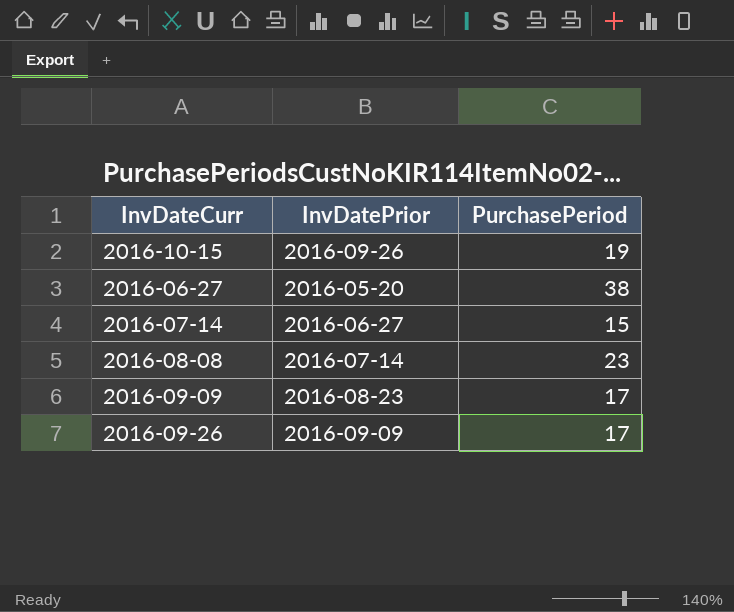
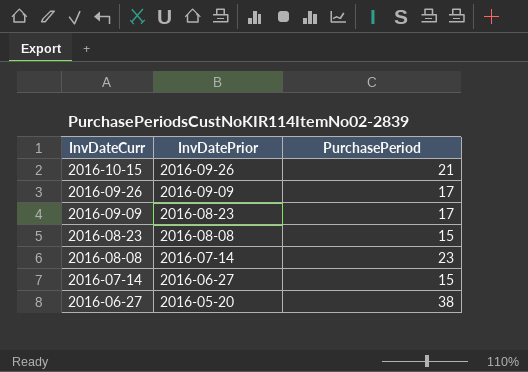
row order: none -> InvDateCurr descending
2016-10-15 | PurchasePeriod: 19 -> 21
row 2016-08-23: none -> 2016-08-08 | 15

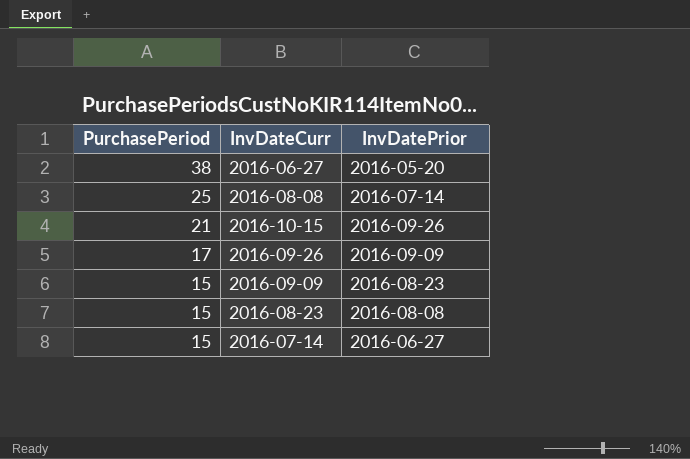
row order: InvDateCurr descending -> PurchasePeriod descending
column PurchasePeriod | position: 3 -> 1
2016-08-08 | PurchasePeriod: 23 -> 25
2016-09-09 | PurchasePeriod: 17 -> 15

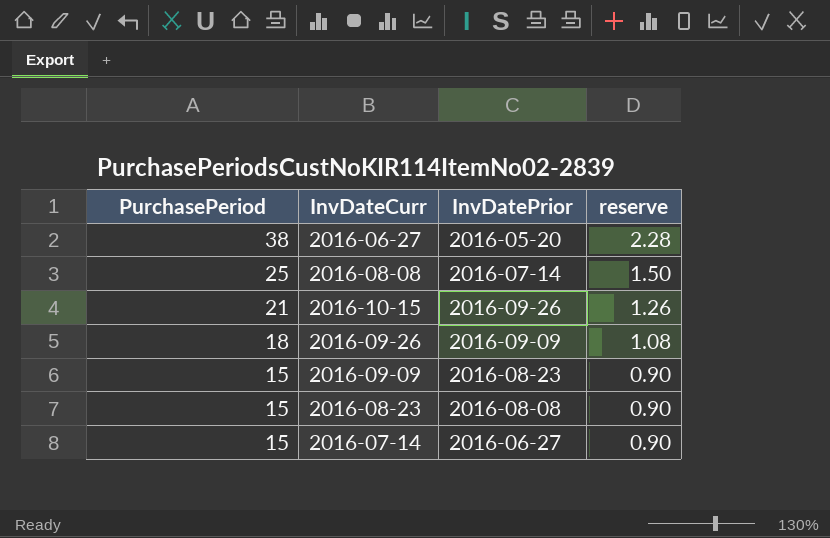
column reserve | formula: none -> [PurchasePeriod] * 0.06
2016-09-26 | PurchasePeriod: 17 -> 18

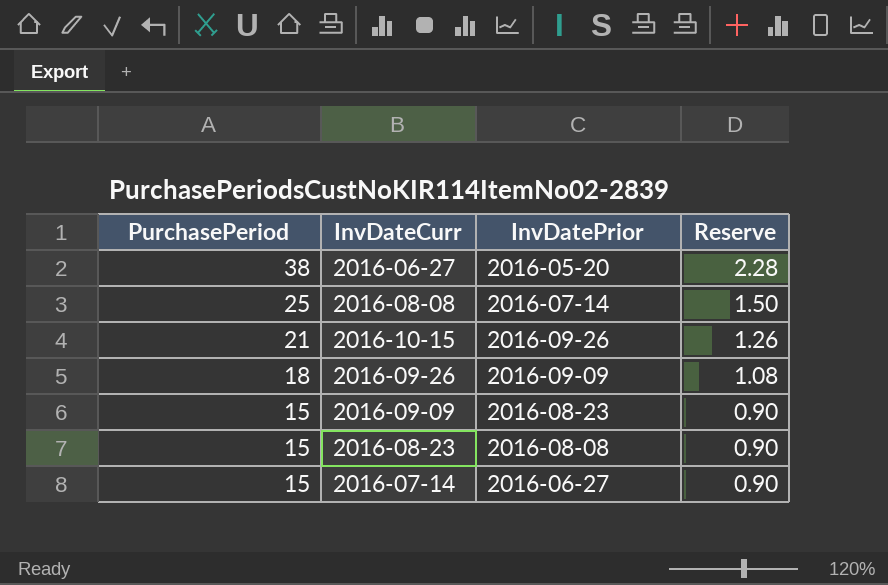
column name: reserve -> Reserve

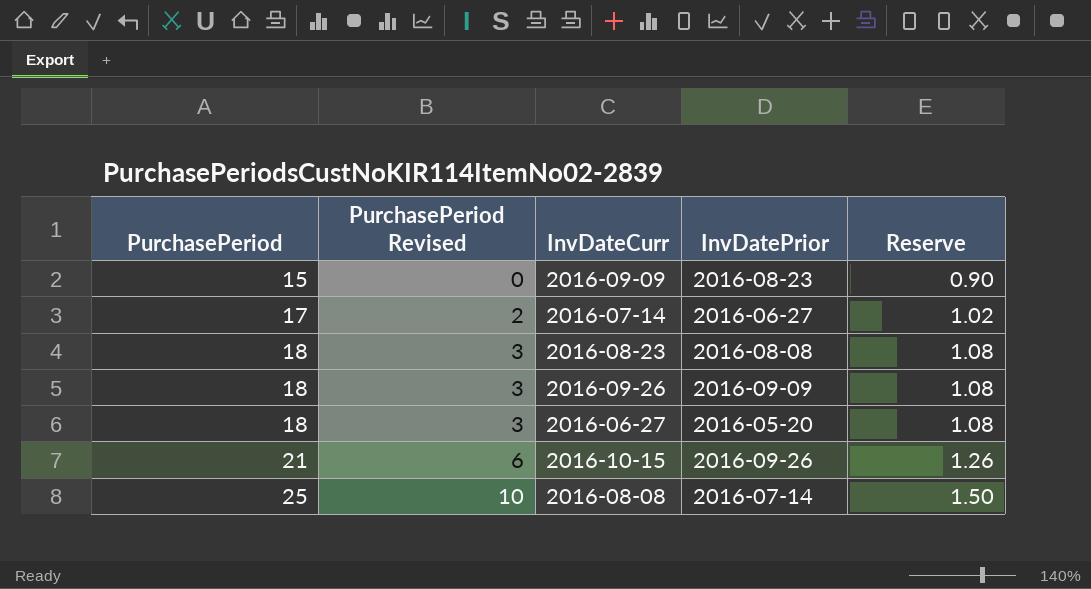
row order: PurchasePeriod descending -> PurchasePeriod ascending
column PurchasePeriod Revised | formula: none -> [PurchasePeriod] - 15
2016-07-14 | PurchasePeriod: 15 -> 17
2016-07-14 | Reserve: 0.90 -> 1.02
2016-08-23 | PurchasePeriod: 15 -> 18
2016-08-23 | Reserve: 0.90 -> 1.08
2016-06-27 | PurchasePeriod: 38 -> 18
2016-06-27 | Reserve: 2.28 -> 1.08

